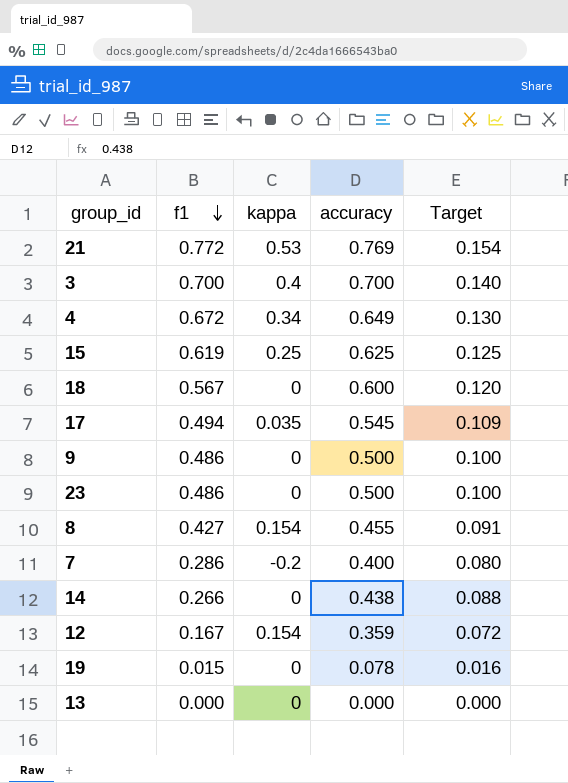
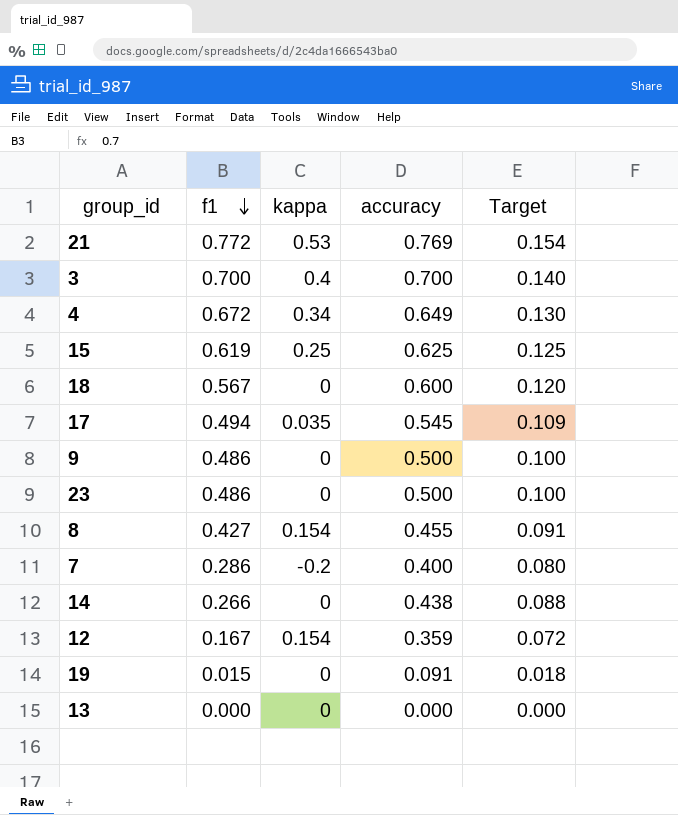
19 | accuracy: 0.078 -> 0.091
19 | Target: 0.016 -> 0.018

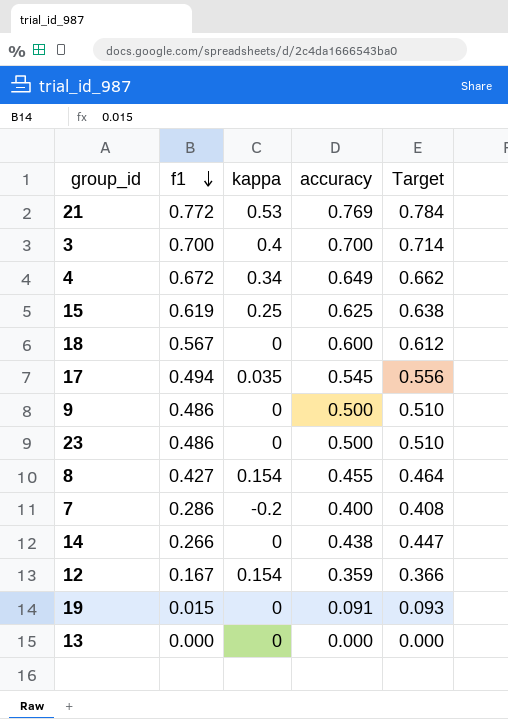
column Target | formula: [accuracy] * 0.2 -> [accuracy] * 1.02

